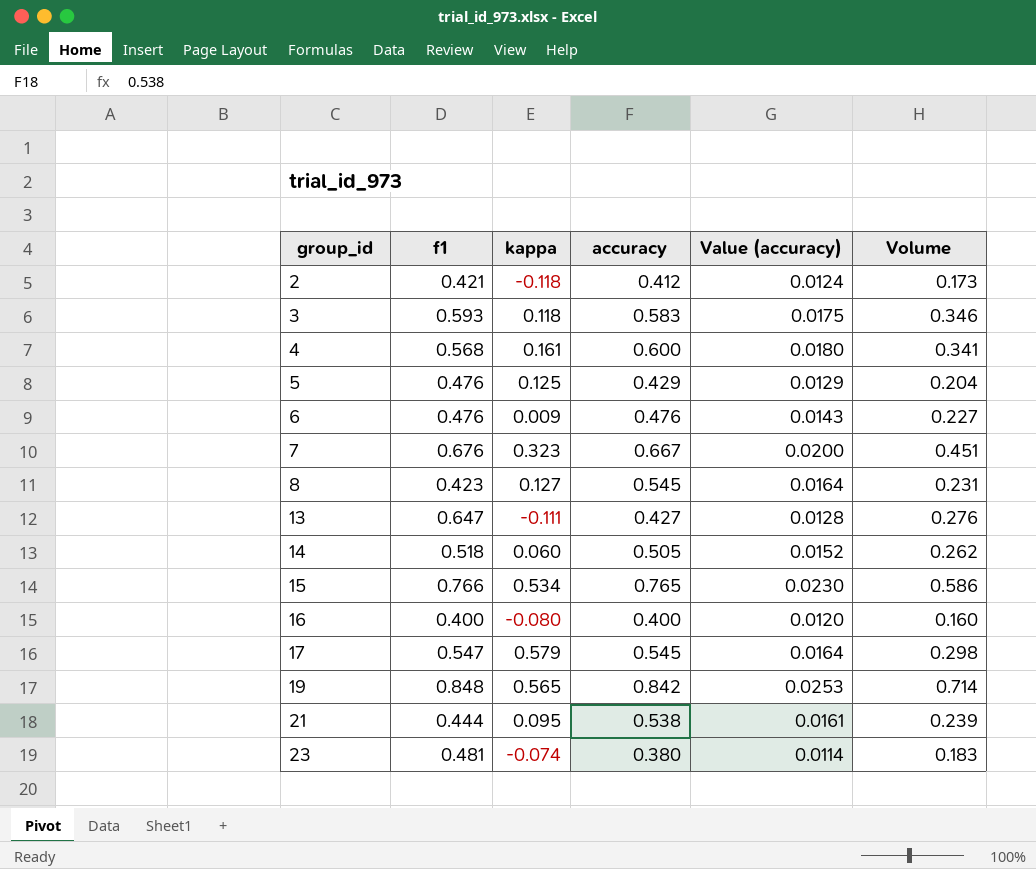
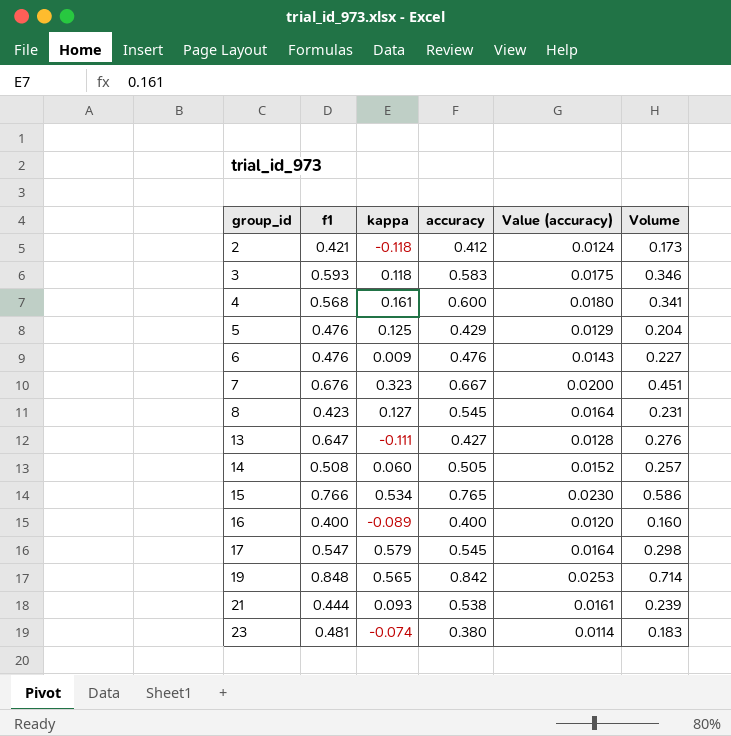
14 | f1: 0.518 -> 0.508
14 | Volume: 0.262 -> 0.257
16 | kappa: -0.080 -> -0.089
21 | kappa: 0.095 -> 0.093

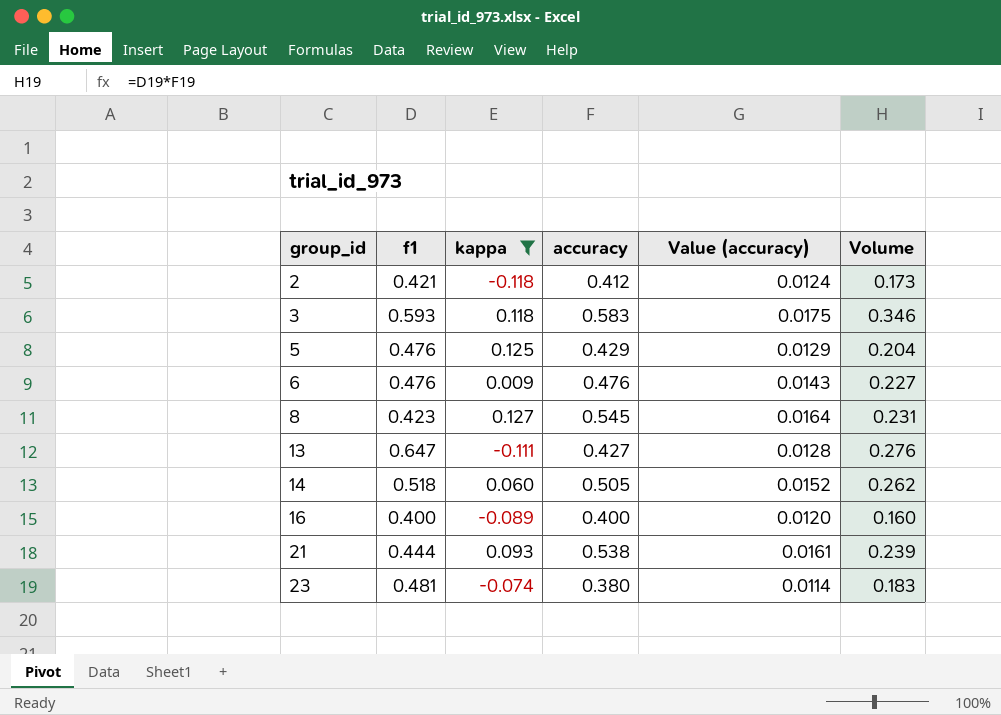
filter: none -> kappa <= 0.127
14 | f1: 0.508 -> 0.518
14 | Volume: 0.257 -> 0.262

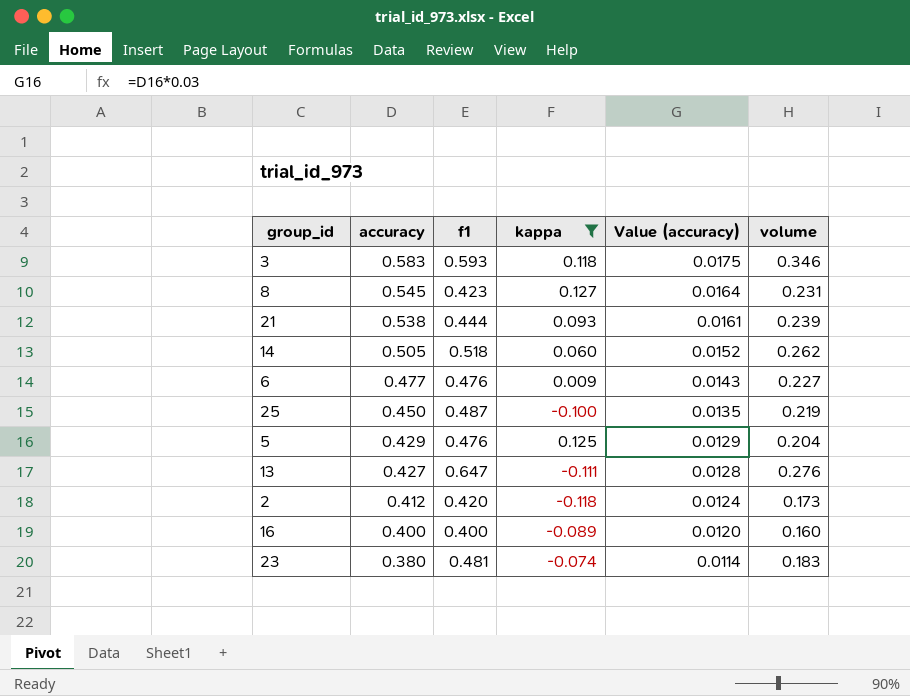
row order: group_id ascending -> accuracy descending
column accuracy | position: 4 -> 2
column name: Volume -> volume
6 | accuracy: 0.476 -> 0.477
row 25: none -> 0.450 | 0.487 | -0.100 | 0.0135 | 0.219
2 | f1: 0.421 -> 0.420

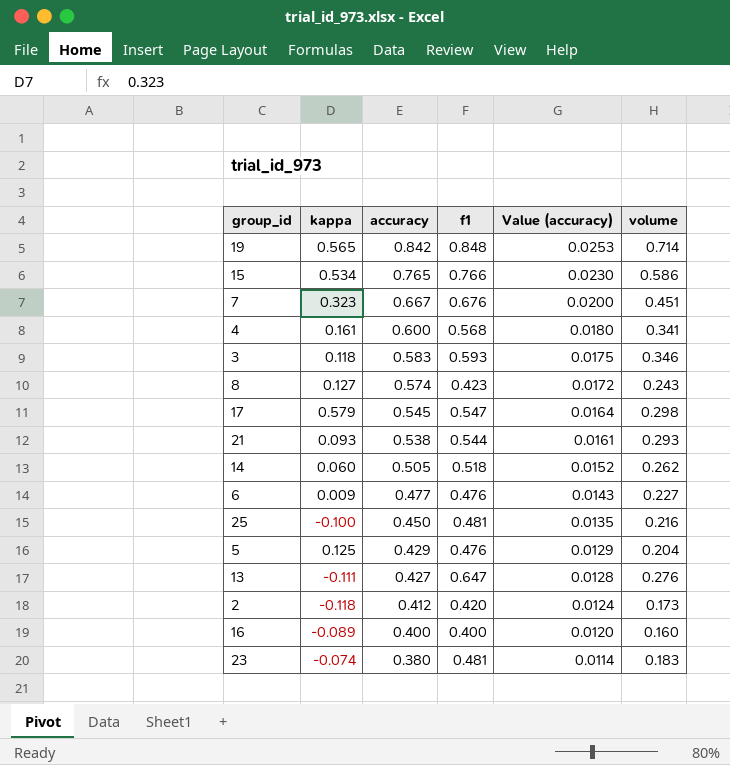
filter: kappa <= 0.127 -> none
column kappa | position: 4 -> 2
8 | accuracy: 0.545 -> 0.574
8 | Value (accuracy): 0.0164 -> 0.0172
8 | volume: 0.231 -> 0.243
21 | f1: 0.444 -> 0.544
21 | volume: 0.239 -> 0.293
25 | f1: 0.487 -> 0.481
25 | volume: 0.219 -> 0.216

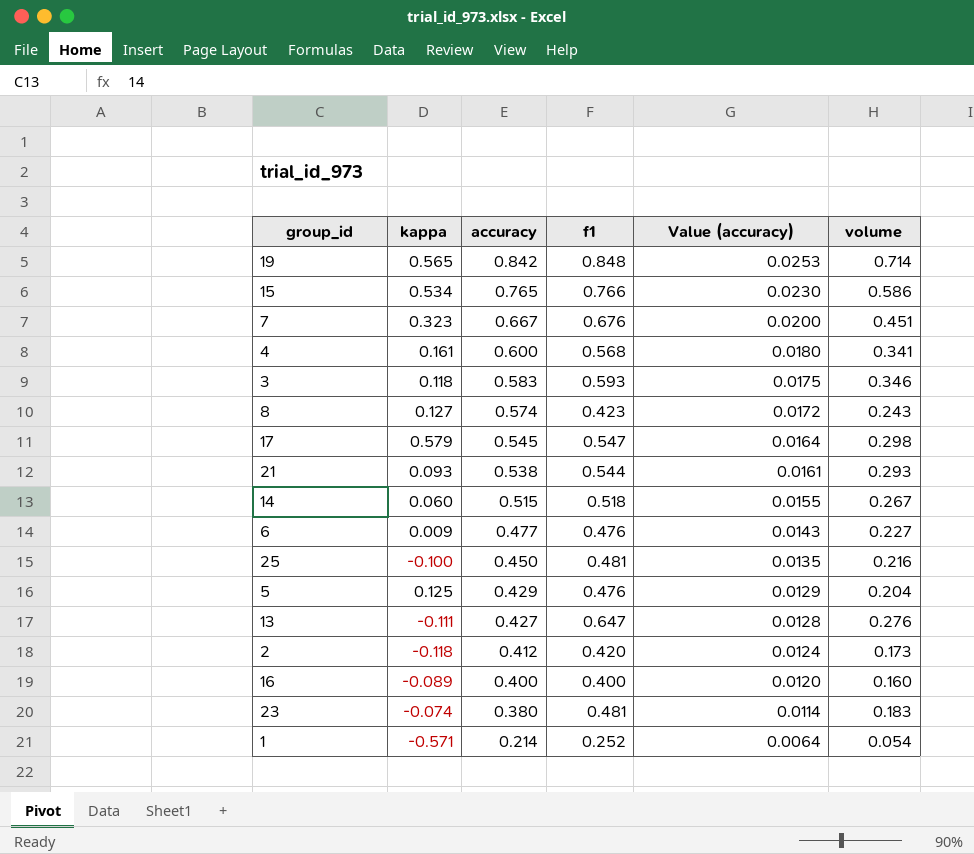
14 | accuracy: 0.505 -> 0.515
14 | Value (accuracy): 0.0152 -> 0.0155
14 | volume: 0.262 -> 0.267
row 1: none -> -0.571 | 0.214 | 0.252 | 0.0064 | 0.054

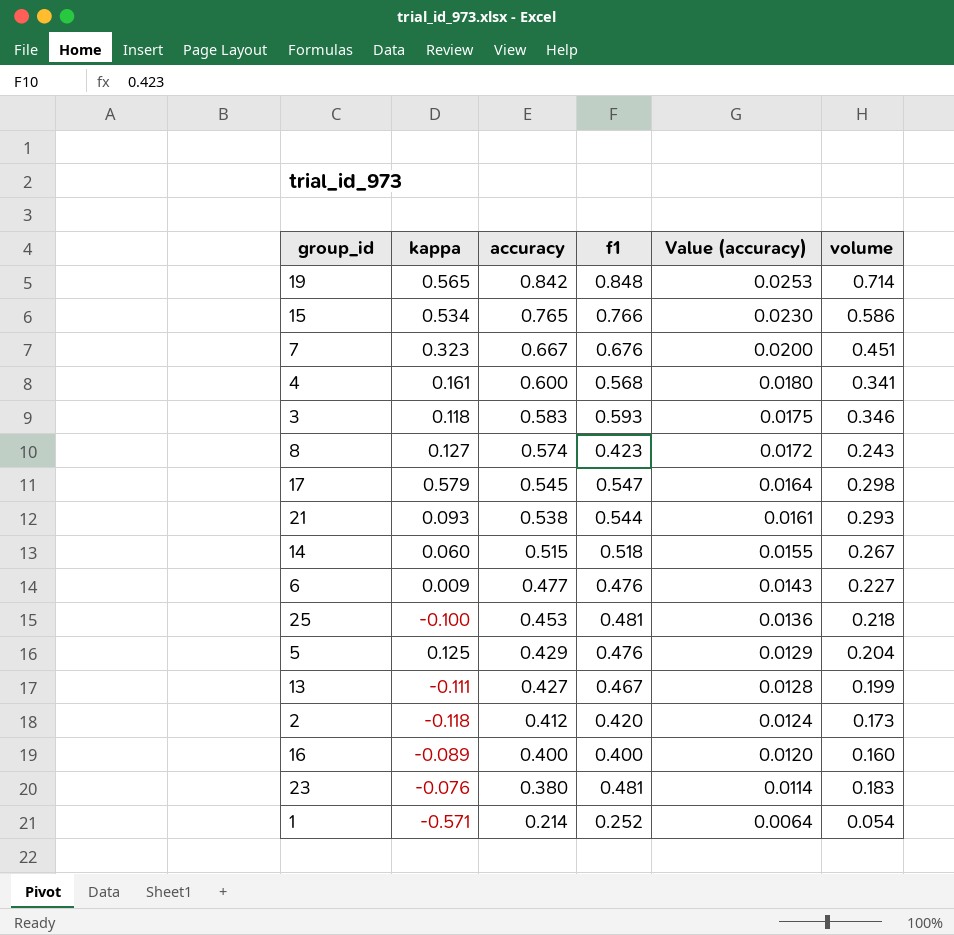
25 | accuracy: 0.450 -> 0.453
25 | Value (accuracy): 0.0135 -> 0.0136
25 | volume: 0.216 -> 0.218
13 | f1: 0.647 -> 0.467
13 | volume: 0.276 -> 0.199
23 | kappa: -0.074 -> -0.076

